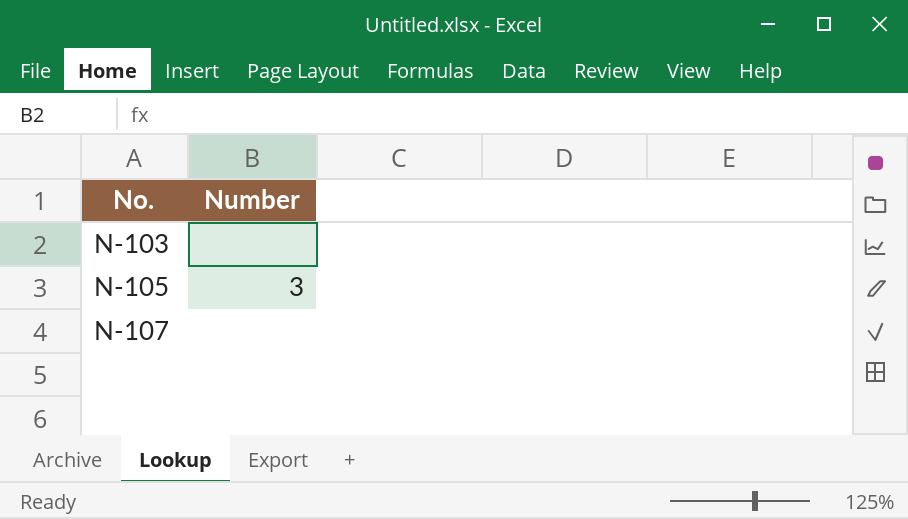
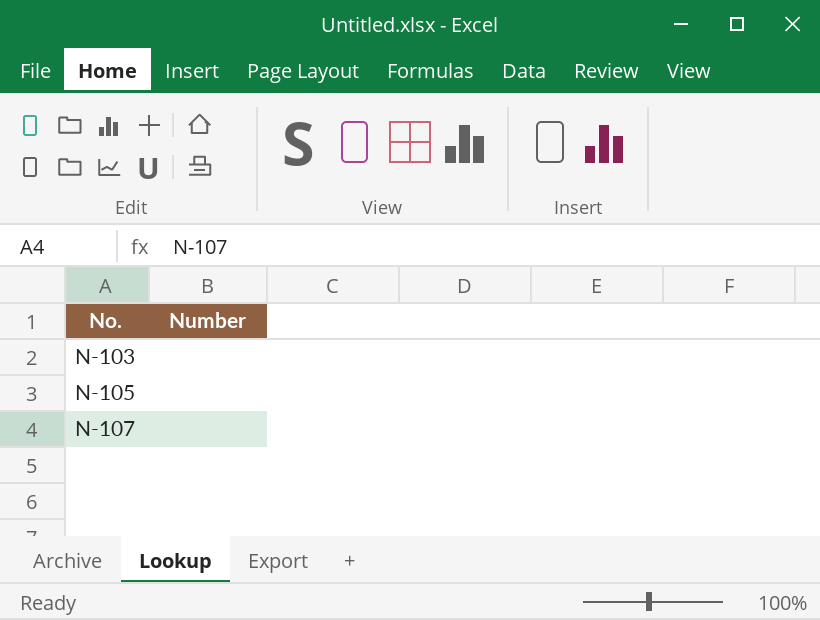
N-105 | Number: 3 -> none

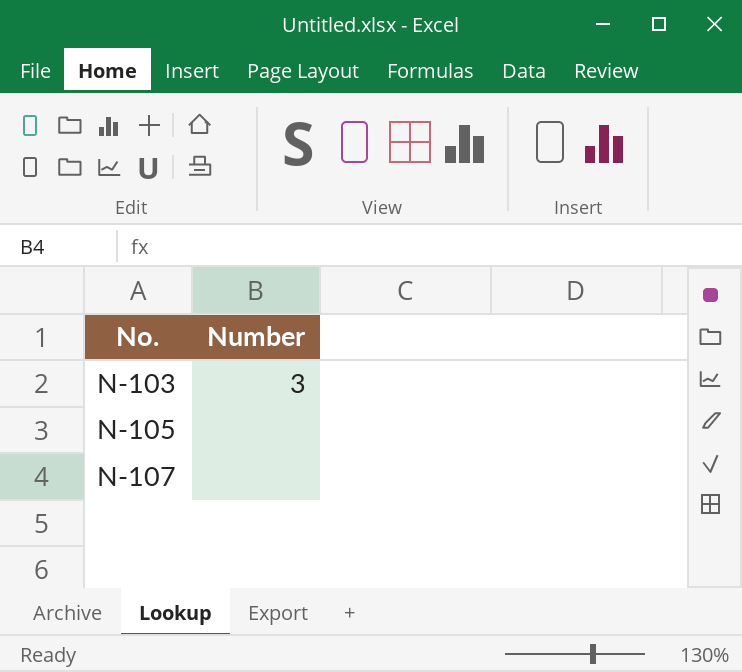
N-103 | Number: none -> 3

